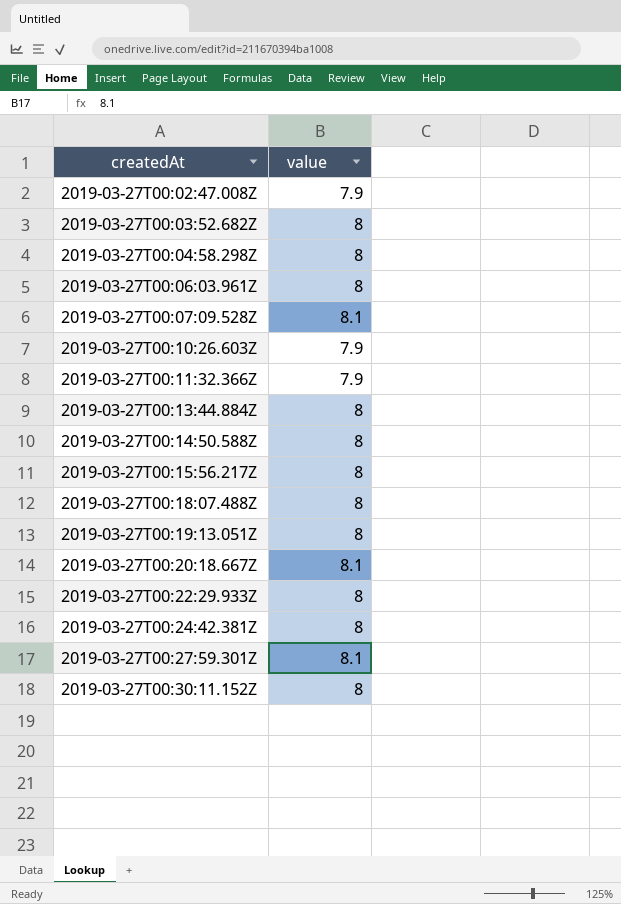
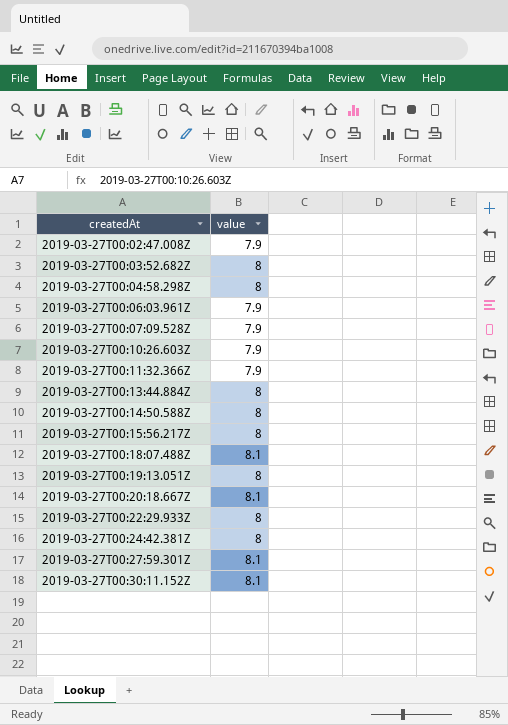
2019-03-27T00:06:03.961Z | value: 8 -> 7.9
2019-03-27T00:07:09.528Z | value: 8.1 -> 7.9
2019-03-27T00:18:07.488Z | value: 8 -> 8.1
2019-03-27T00:30:11.152Z | value: 8 -> 8.1

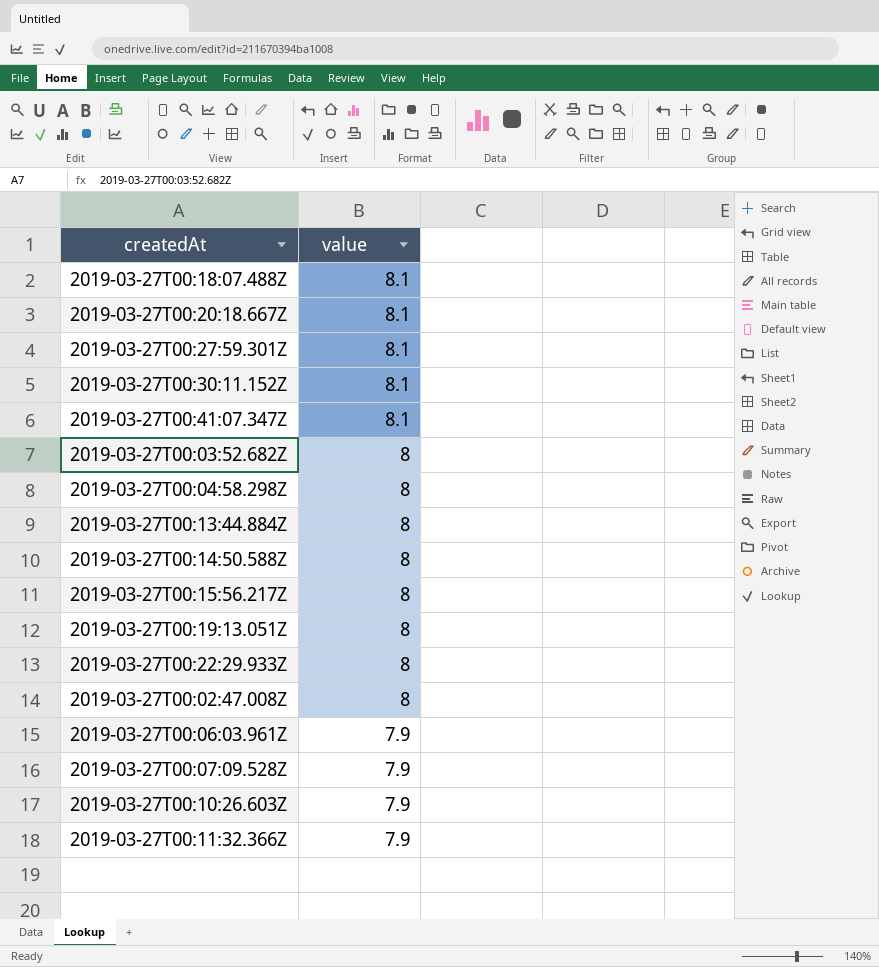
row order: createdAt ascending -> value descending
row 2019-03-27T00:24:42.381Z: 8 -> none
row 2019-03-27T00:41:07.347Z: none -> 8.1
2019-03-27T00:02:47.008Z | value: 7.9 -> 8

